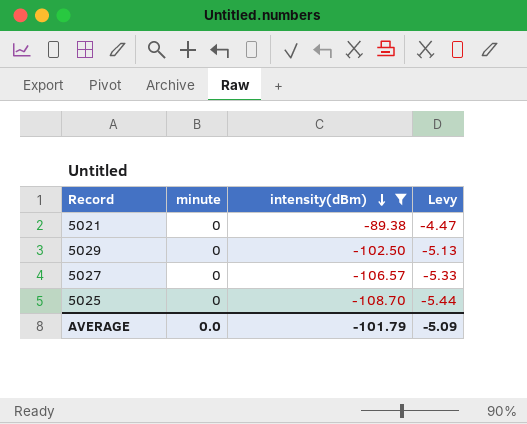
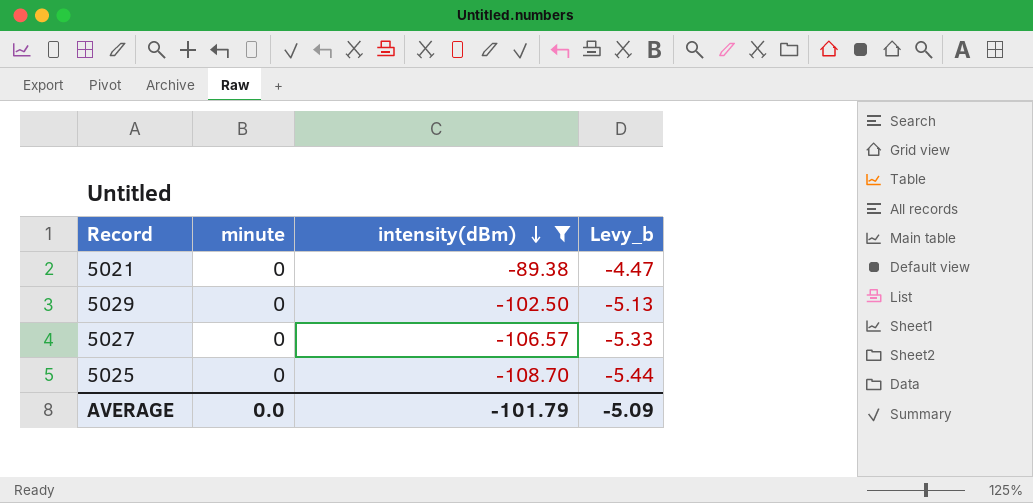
column name: Levy -> Levy_b

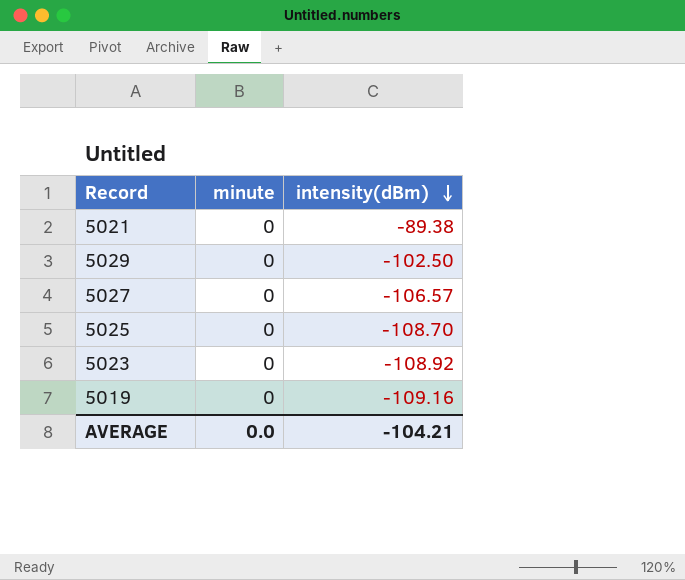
filter: intensity(dBm) >= -108.70 -> none
column Levy_b | formula: [intensity(dBm)] * 0.05 -> none
AVERAGE | intensity(dBm): -101.79 -> -104.21

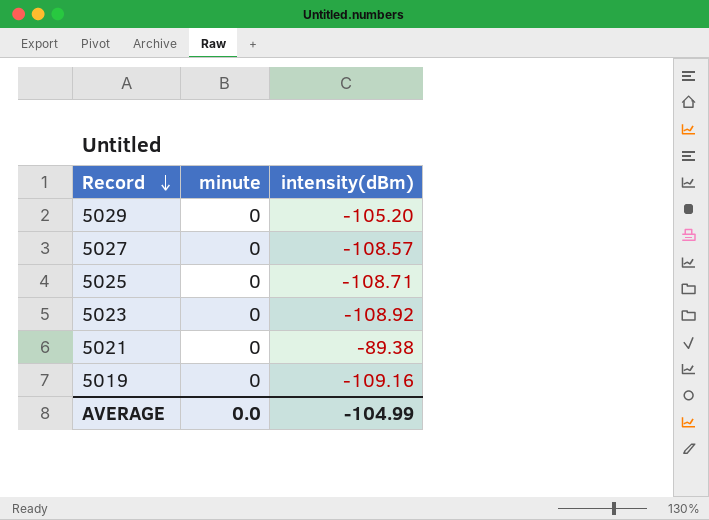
row order: intensity(dBm) descending -> Record descending
5029 | intensity(dBm): -102.50 -> -105.20
5027 | intensity(dBm): -106.57 -> -108.57
5025 | intensity(dBm): -108.70 -> -108.71
AVERAGE | intensity(dBm): -104.21 -> -104.99

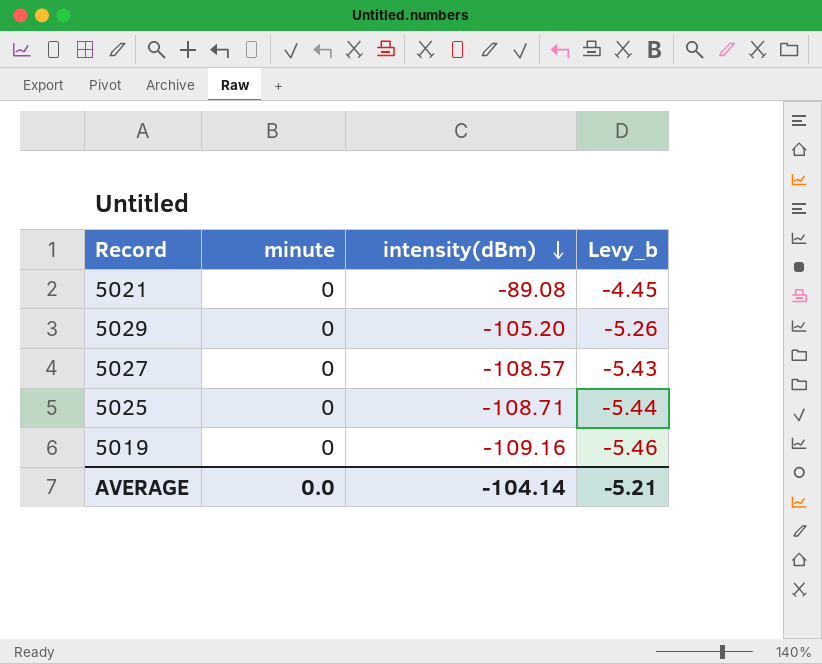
row order: Record descending -> intensity(dBm) descending
column Levy_b | formula: none -> [intensity(dBm)] * 0.05
row 5023: 0 | -108.92 -> none
5021 | intensity(dBm): -89.38 -> -89.08
AVERAGE | intensity(dBm): -104.99 -> -104.14

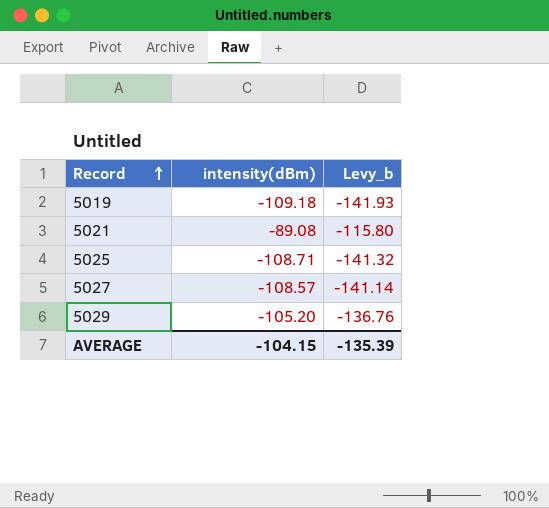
row order: intensity(dBm) descending -> Record ascending
column minute | position: 2 -> none
column Levy_b | formula: [intensity(dBm)] * 0.05 -> [intensity(dBm)] * 1.3
5019 | intensity(dBm): -109.16 -> -109.18
AVERAGE | intensity(dBm): -104.14 -> -104.15
AVERAGE | Levy_b: -5.21 -> -135.39

